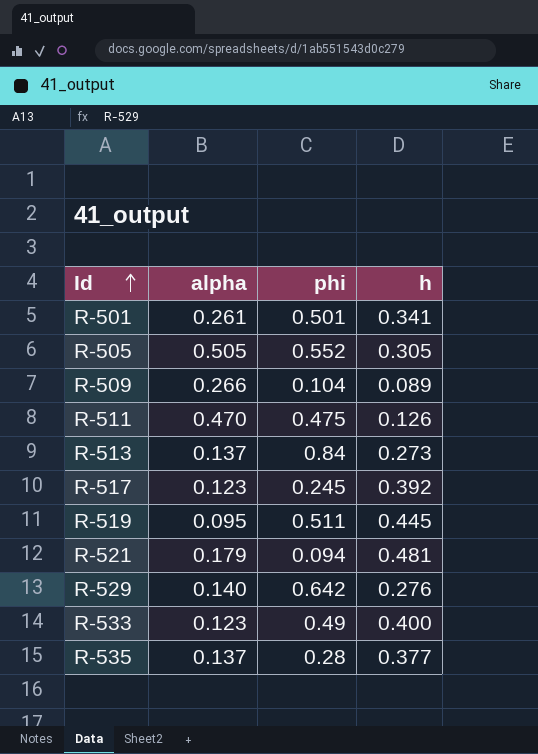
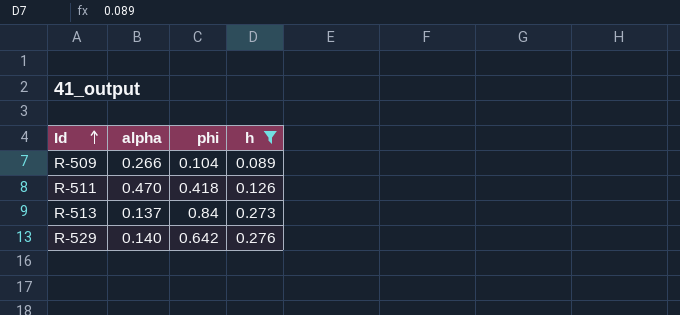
filter: none -> h <= 0.276
R-511 | phi: 0.475 -> 0.418

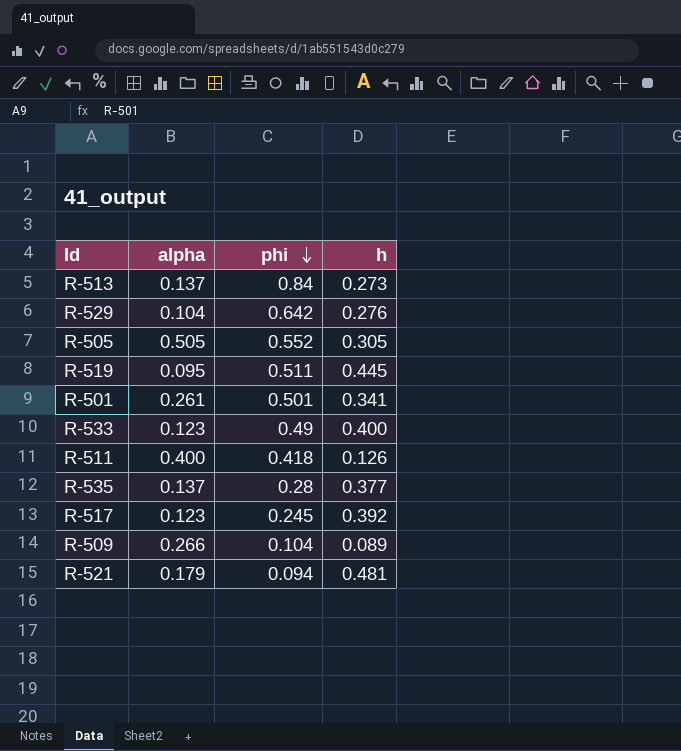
filter: h <= 0.276 -> none
row order: Id ascending -> phi descending
R-529 | alpha: 0.140 -> 0.104
R-511 | alpha: 0.470 -> 0.400

